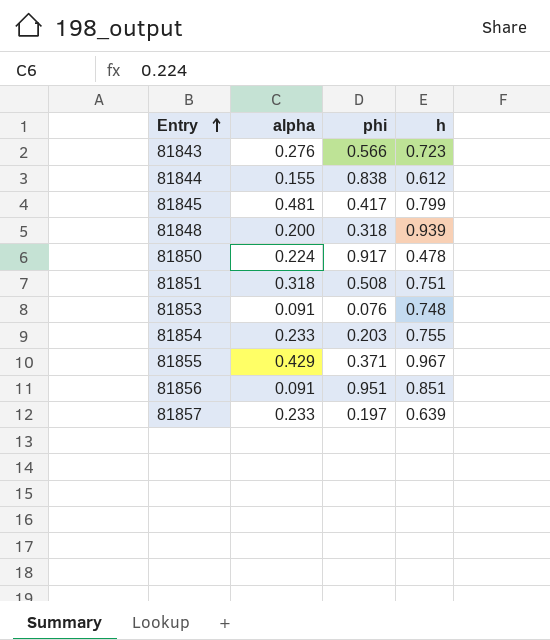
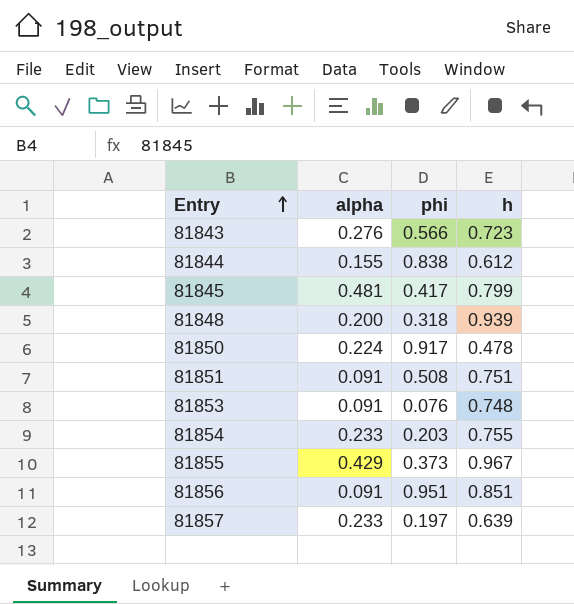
81851 | alpha: 0.318 -> 0.091
81855 | phi: 0.371 -> 0.373

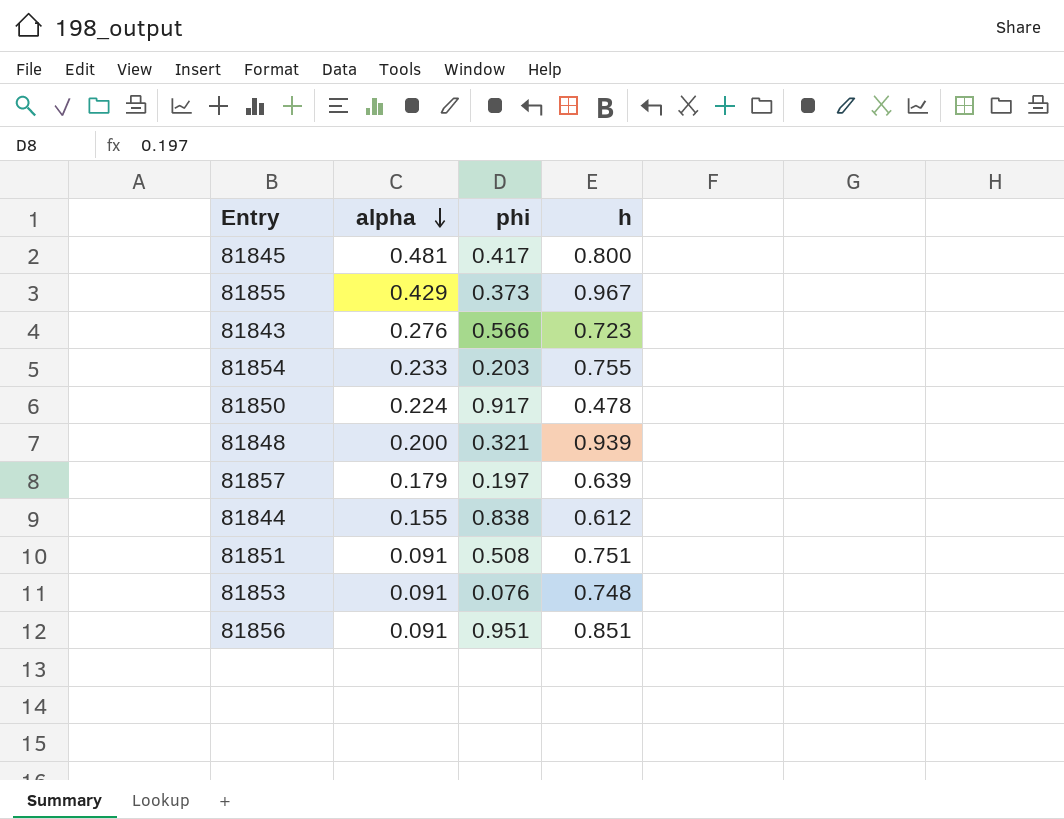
row order: Entry ascending -> alpha descending
81845 | h: 0.799 -> 0.800
81848 | phi: 0.318 -> 0.321
81857 | alpha: 0.233 -> 0.179

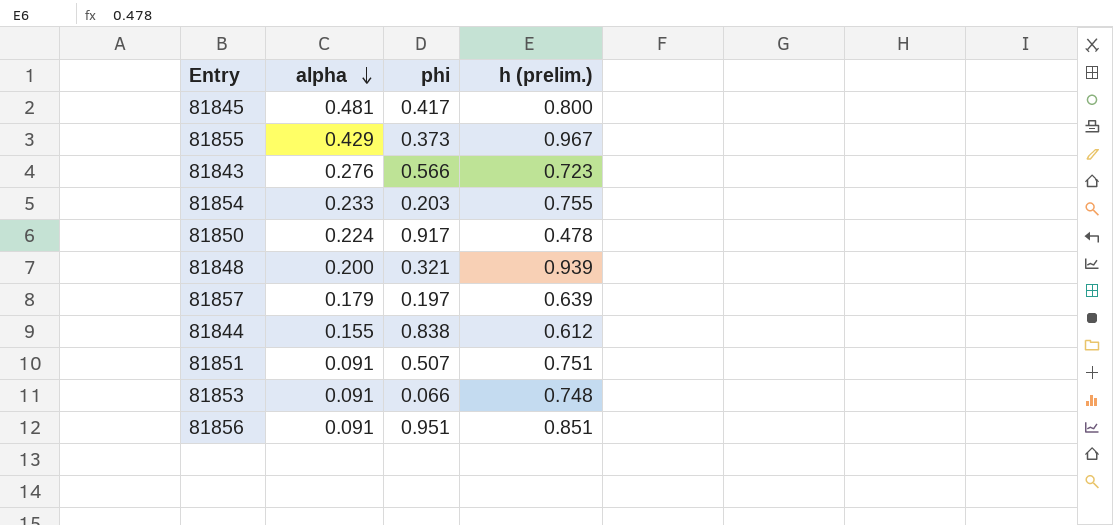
column name: h -> h (prelim.)
81851 | phi: 0.508 -> 0.507
81853 | phi: 0.076 -> 0.066

